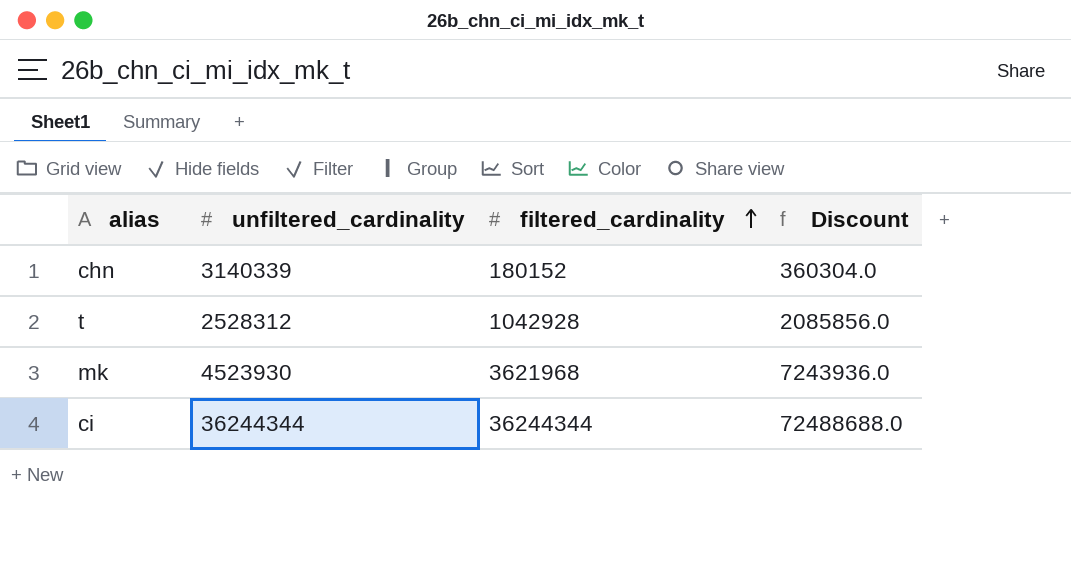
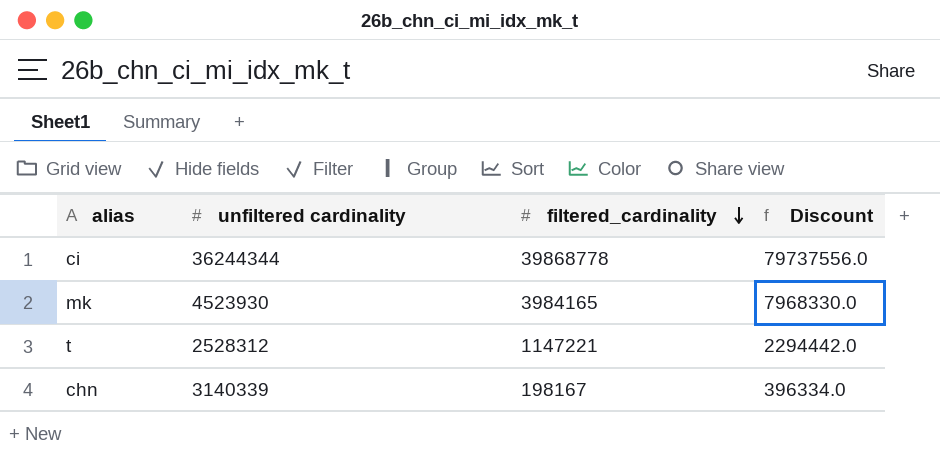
row order: filtered_cardinality ascending -> filtered_cardinality descending
column name: unfiltered_cardinality -> unfiltered cardinality
ci | filtered_cardinality: 36244344 -> 39868778
ci | Discount: 72488688.0 -> 79737556.0
mk | filtered_cardinality: 3621968 -> 3984165
mk | Discount: 7243936.0 -> 7968330.0
t | filtered_cardinality: 1042928 -> 1147221
t | Discount: 2085856.0 -> 2294442.0
chn | filtered_cardinality: 180152 -> 198167
chn | Discount: 360304.0 -> 396334.0

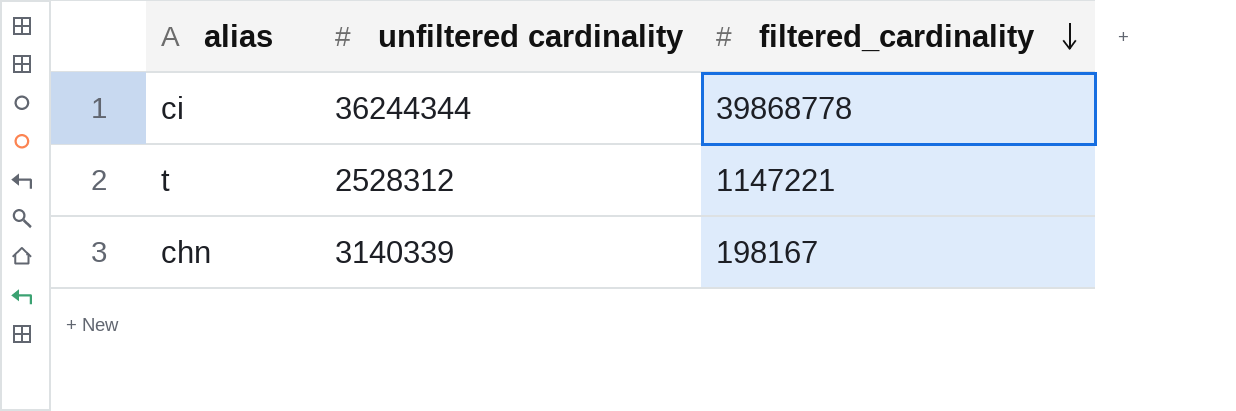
column Discount | formula: [filtered_cardinality] * 2 -> none
row mk: 4523930 | 3984165 | 7968330.0 -> none

